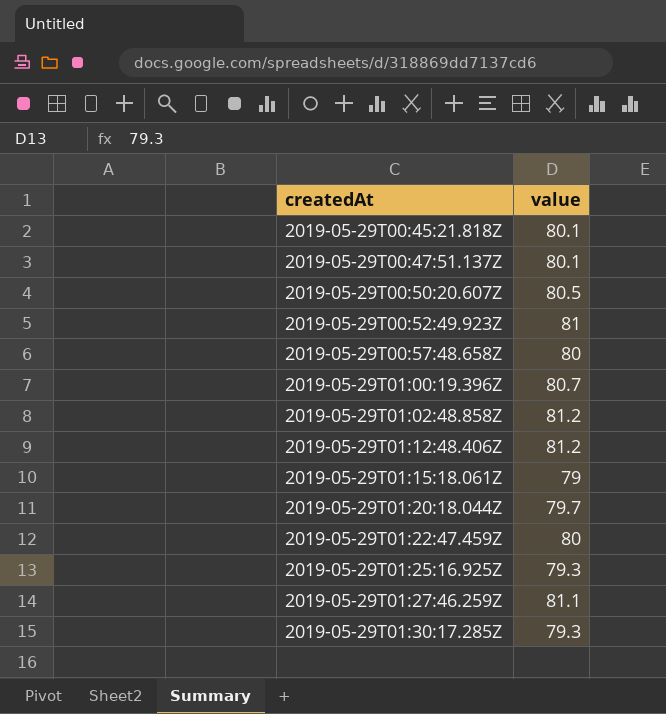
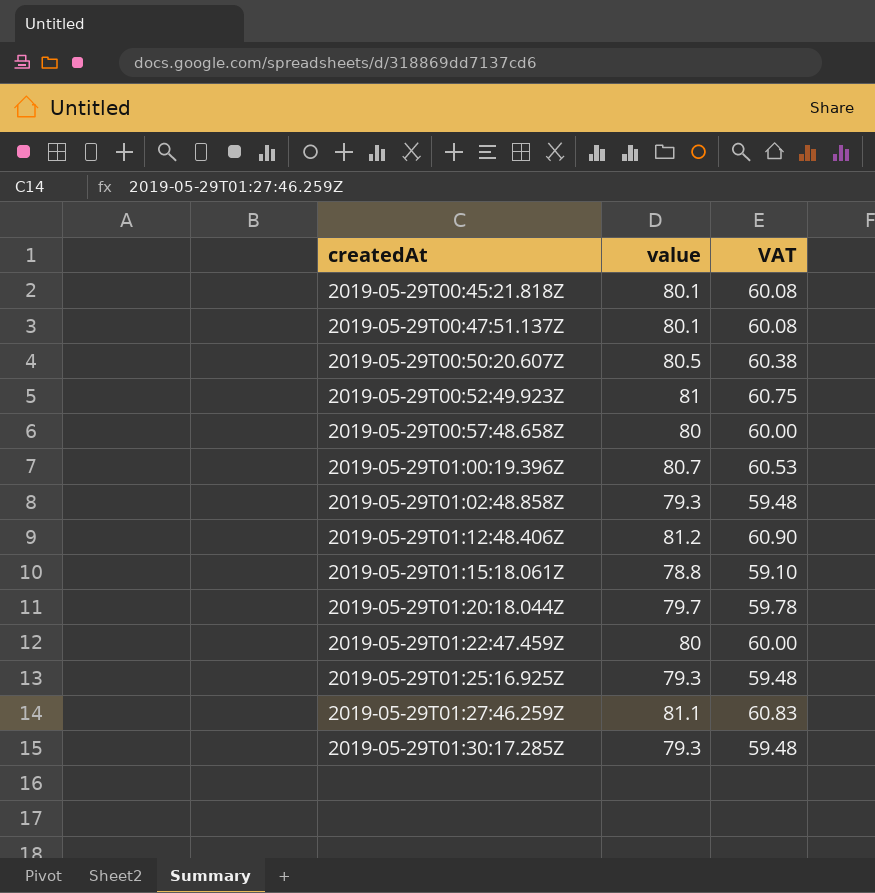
column VAT | formula: none -> [value] * 0.75
2019-05-29T01:02:48.858Z | value: 81.2 -> 79.3
2019-05-29T01:15:18.061Z | value: 79 -> 78.8

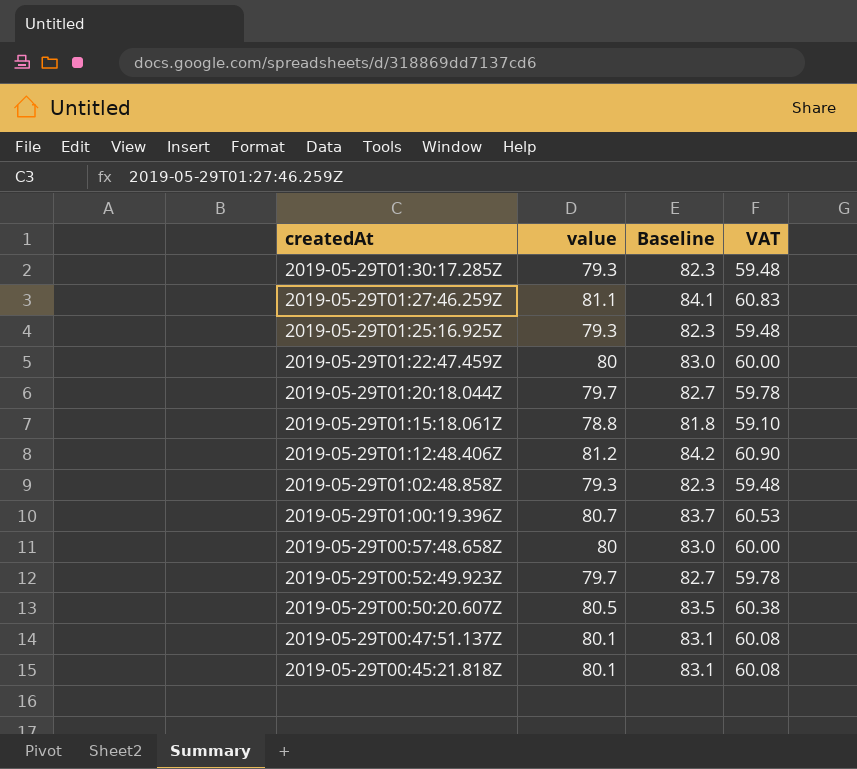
row order: createdAt ascending -> createdAt descending
column Baseline | formula: none -> [value] + 3
2019-05-29T00:52:49.923Z | value: 81 -> 79.7
2019-05-29T00:52:49.923Z | VAT: 60.75 -> 59.78

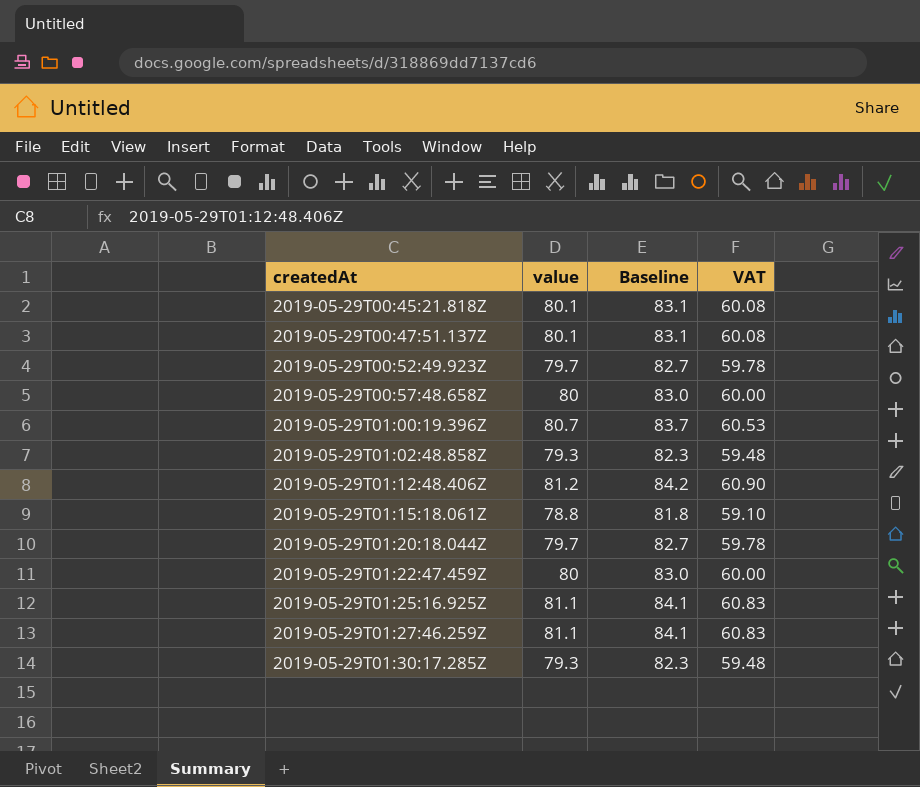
row order: createdAt descending -> createdAt ascending
row 2019-05-29T00:50:20.607Z: 80.5 | 83.5 | 60.38 -> none
2019-05-29T01:25:16.925Z | value: 79.3 -> 81.1
2019-05-29T01:25:16.925Z | Baseline: 82.3 -> 84.1
2019-05-29T01:25:16.925Z | VAT: 59.48 -> 60.83

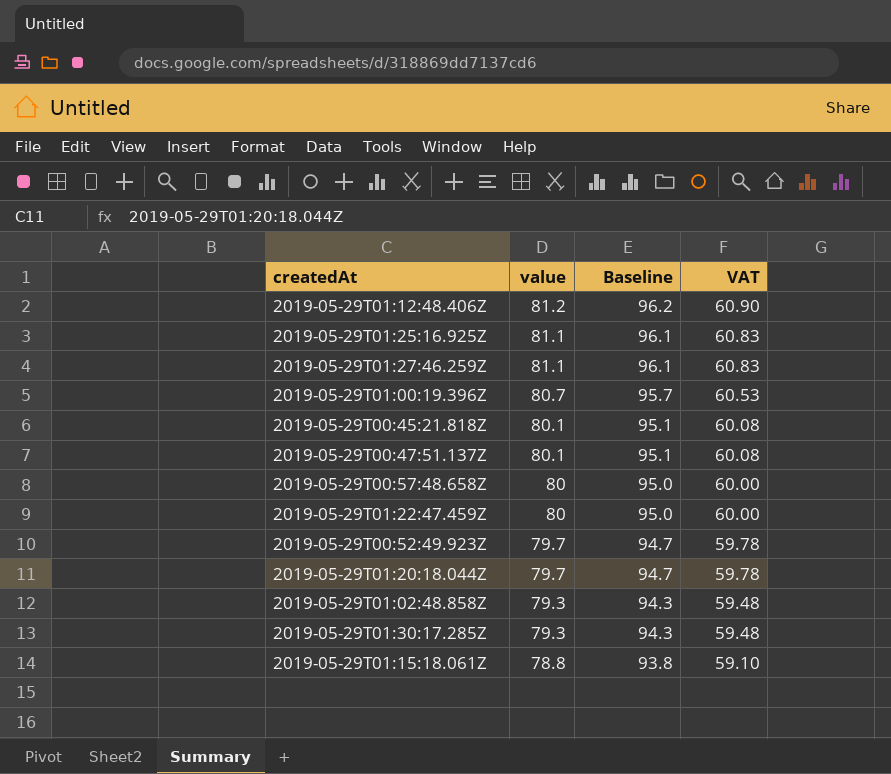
row order: createdAt ascending -> value descending
column Baseline | formula: [value] + 3 -> [value] + 15

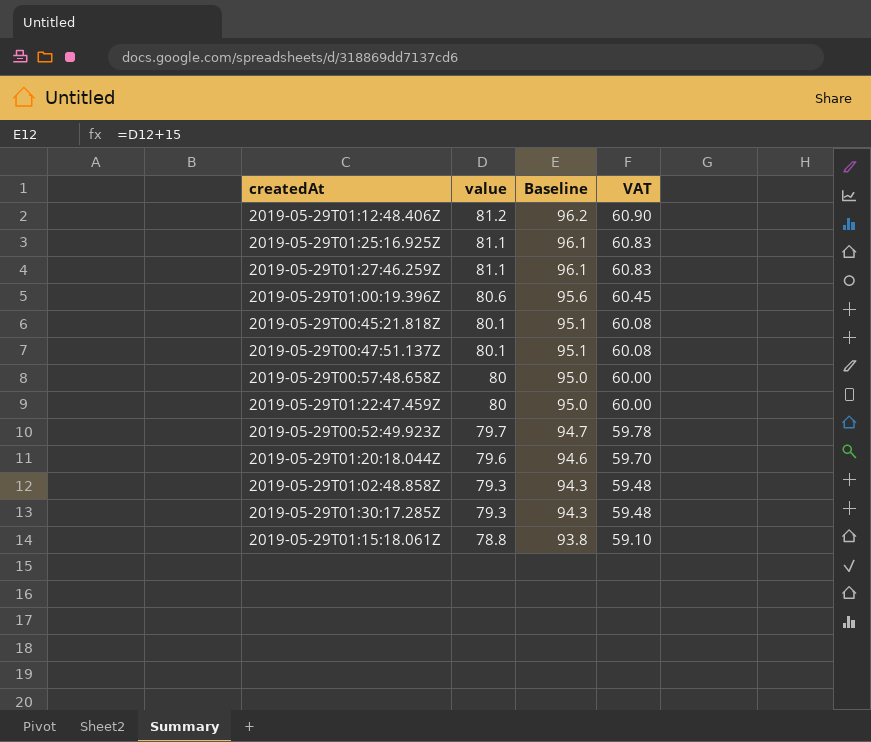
2019-05-29T01:00:19.396Z | value: 80.7 -> 80.6
2019-05-29T01:00:19.396Z | Baseline: 95.7 -> 95.6
2019-05-29T01:00:19.396Z | VAT: 60.53 -> 60.45
2019-05-29T01:20:18.044Z | value: 79.7 -> 79.6
2019-05-29T01:20:18.044Z | Baseline: 94.7 -> 94.6
2019-05-29T01:20:18.044Z | VAT: 59.78 -> 59.70

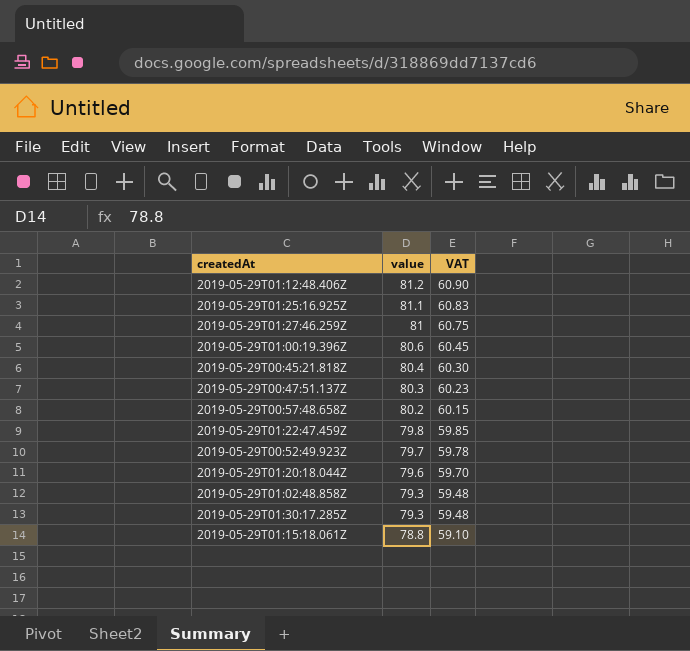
column Baseline | formula: [value] + 15 -> none
2019-05-29T01:27:46.259Z | value: 81.1 -> 81
2019-05-29T01:27:46.259Z | VAT: 60.83 -> 60.75
2019-05-29T00:45:21.818Z | value: 80.1 -> 80.4
2019-05-29T00:45:21.818Z | VAT: 60.08 -> 60.30
2019-05-29T00:47:51.137Z | value: 80.1 -> 80.3
2019-05-29T00:47:51.137Z | VAT: 60.08 -> 60.23
2019-05-29T00:57:48.658Z | value: 80 -> 80.2
2019-05-29T00:57:48.658Z | VAT: 60.00 -> 60.15
2019-05-29T01:22:47.459Z | value: 80 -> 79.8
2019-05-29T01:22:47.459Z | VAT: 60.00 -> 59.85

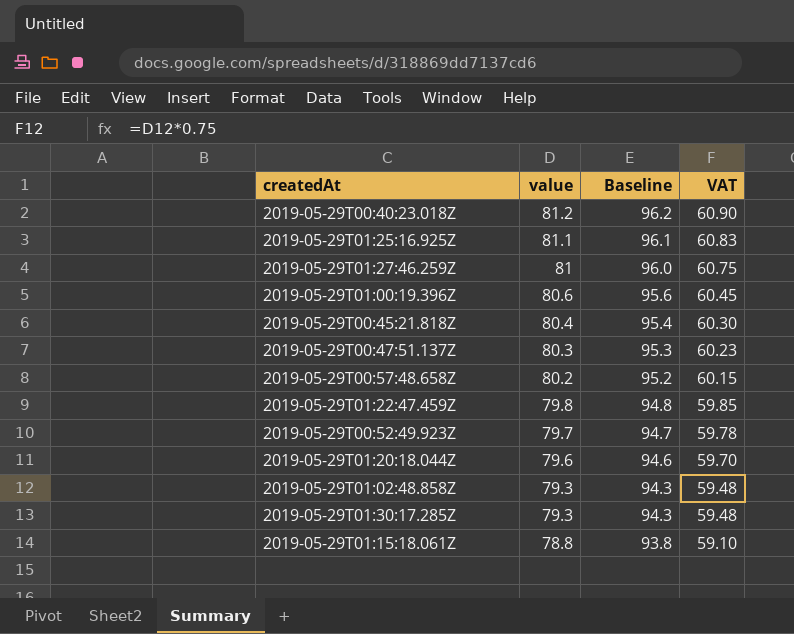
column Baseline | formula: none -> [value] + 15
row 2019-05-29T01:12:48.406Z: 81.2 | 60.90 -> none
row 2019-05-29T00:40:23.018Z: none -> 81.2 | 96.2 | 60.90

